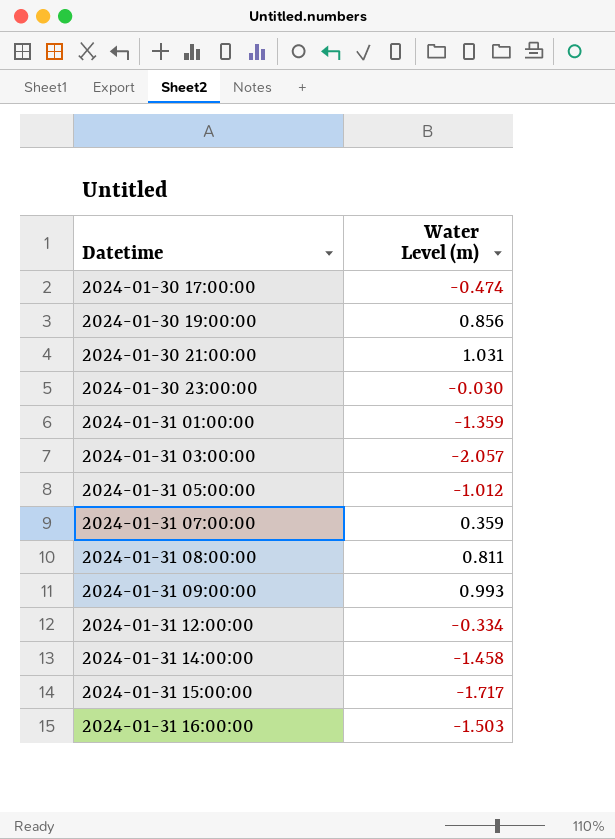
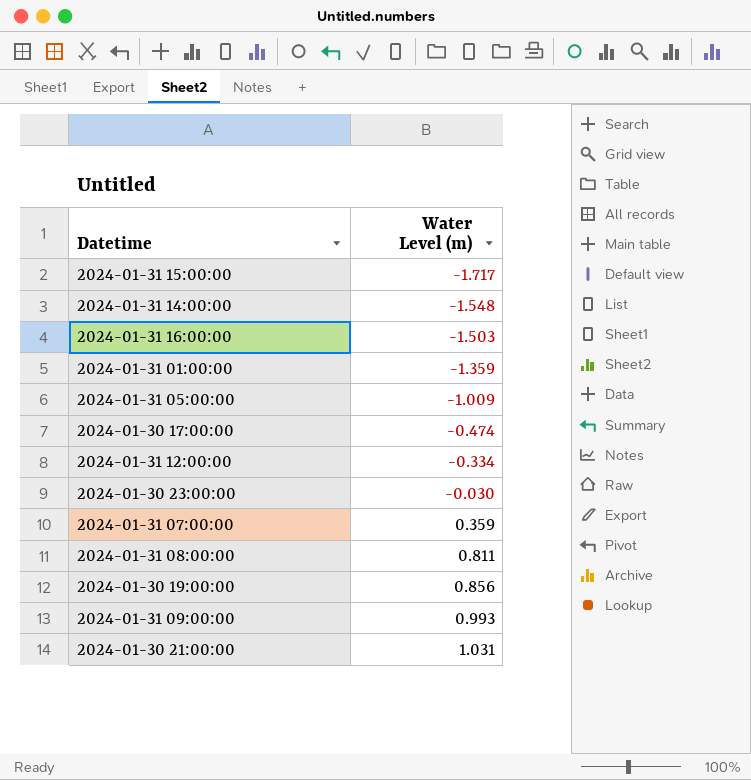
row order: Datetime ascending -> Water Level (m) ascending
row 2024-01-31 03:00:00: -2.057 -> none
2024-01-31 14:00:00 | Water Level (m): -1.458 -> -1.548
2024-01-31 05:00:00 | Water Level (m): -1.012 -> -1.009

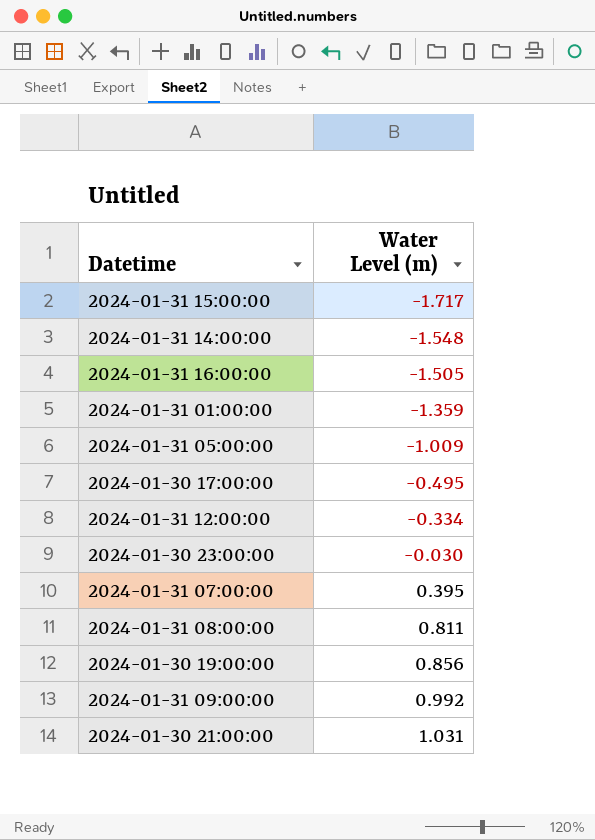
2024-01-31 16:00:00 | Water Level (m): -1.503 -> -1.505
2024-01-30 17:00:00 | Water Level (m): -0.474 -> -0.495
2024-01-31 07:00:00 | Water Level (m): 0.359 -> 0.395
2024-01-31 09:00:00 | Water Level (m): 0.993 -> 0.992

